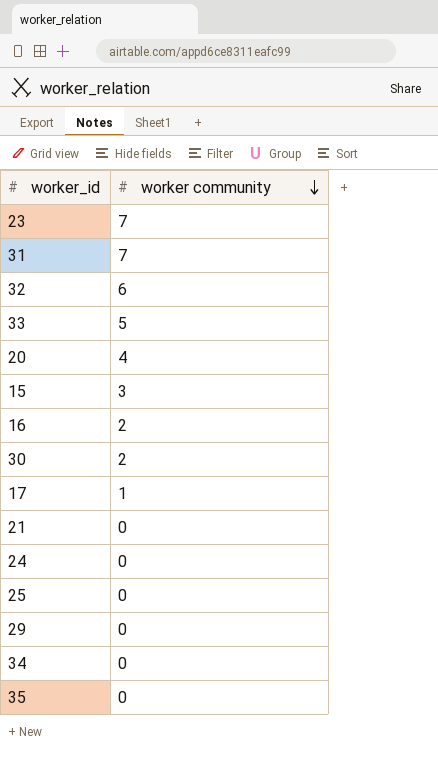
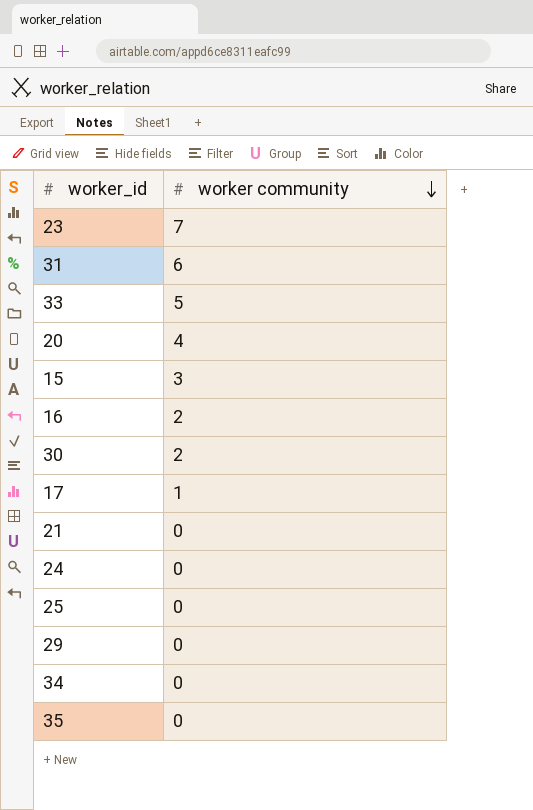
row 32: 6 -> none
31 | worker community: 7 -> 6

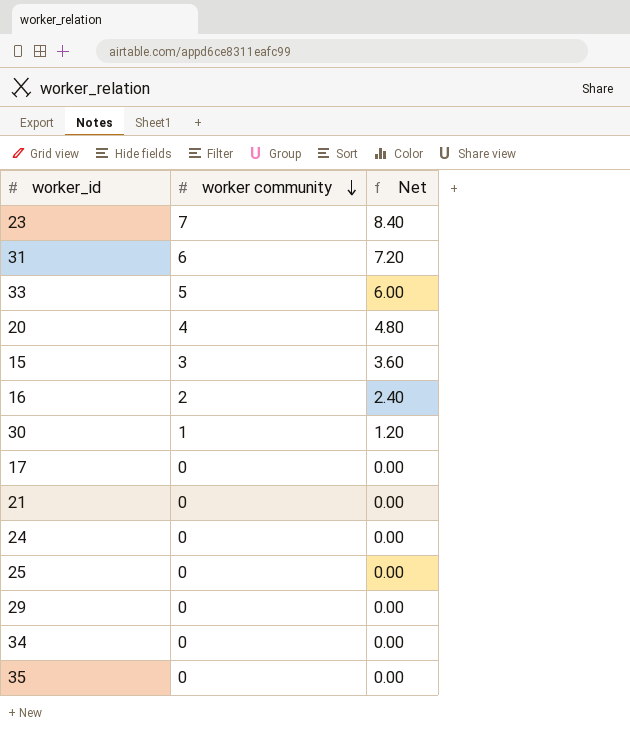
column Net | formula: none -> [worker community] * 1.2
30 | worker community: 2 -> 1
17 | worker community: 1 -> 0

